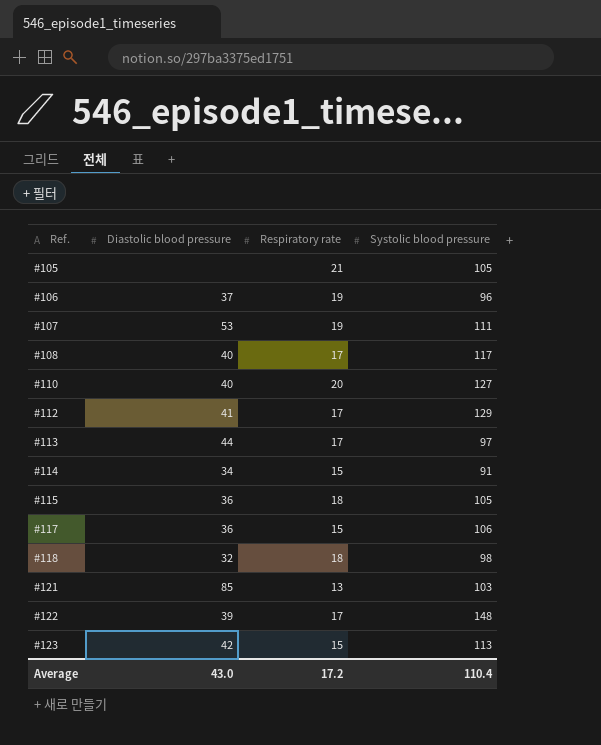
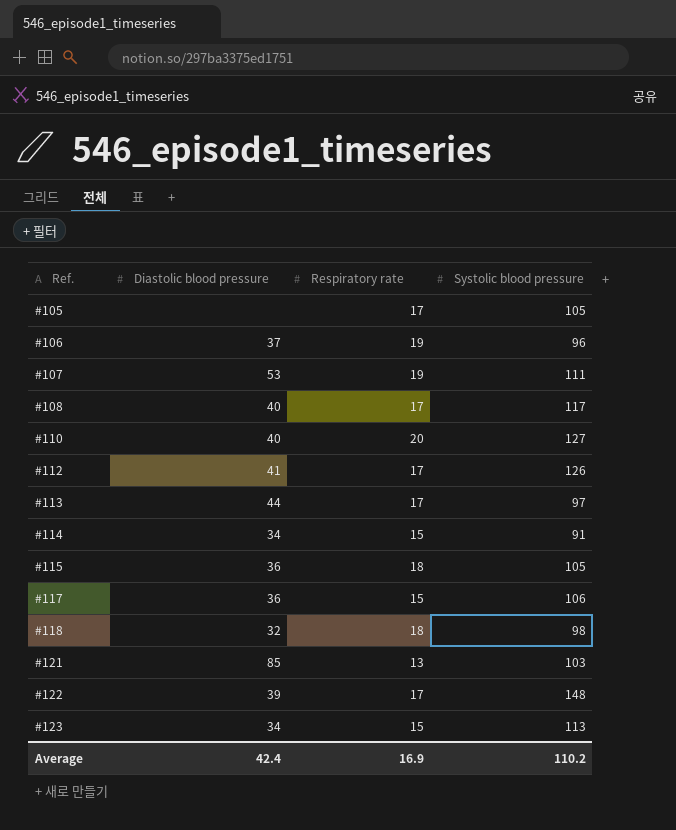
#105 | Respiratory rate: 21 -> 17
#112 | Systolic blood pressure: 129 -> 126
#123 | Diastolic blood pressure: 42 -> 34
Average | Diastolic blood pressure: 43.0 -> 42.4
Average | Respiratory rate: 17.2 -> 16.9
Average | Systolic blood pressure: 110.4 -> 110.2

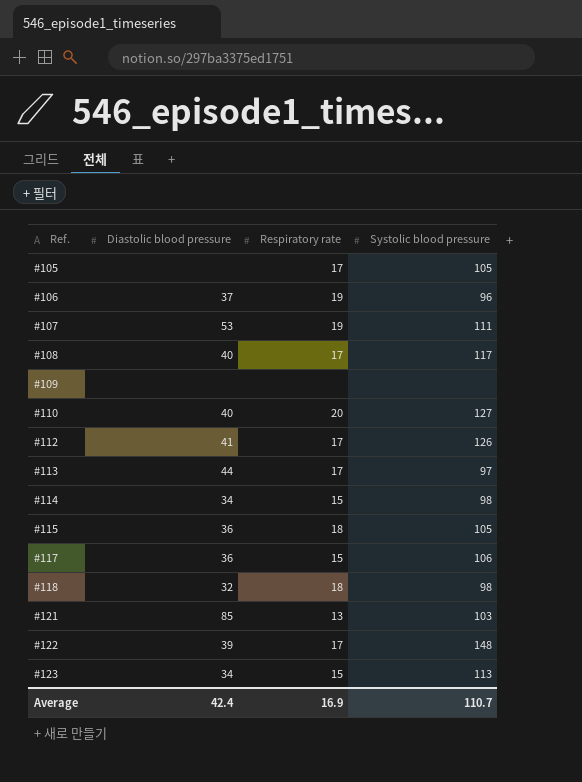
row #109: none -> none | none | none
#114 | Systolic blood pressure: 91 -> 98
Average | Systolic blood pressure: 110.2 -> 110.7

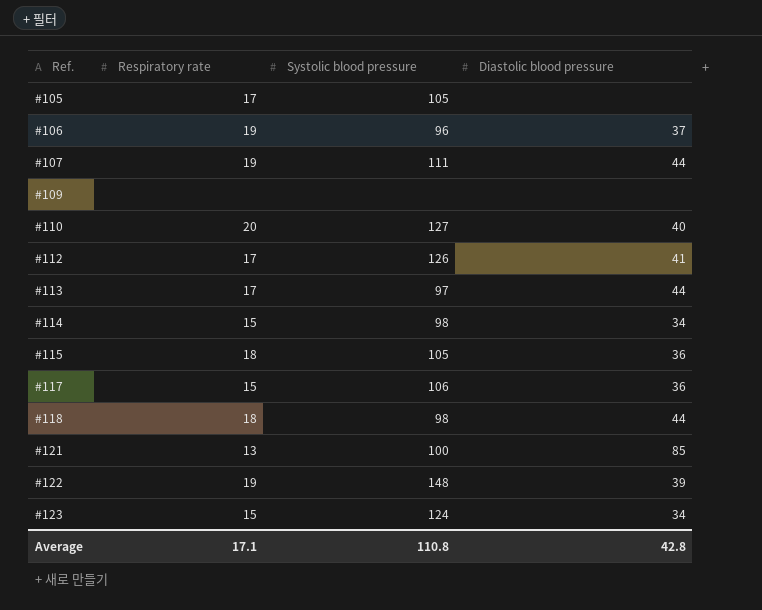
column Diastolic blood pressure | position: 2 -> 4
row #108: 40 | 17 | 117 -> none
#107 | Diastolic blood pressure: 53 -> 44
#118 | Diastolic blood pressure: 32 -> 44
#121 | Systolic blood pressure: 103 -> 100
#122 | Respiratory rate: 17 -> 19
#123 | Systolic blood pressure: 113 -> 124
Average | Respiratory rate: 16.9 -> 17.1
Average | Systolic blood pressure: 110.7 -> 110.8
Average | Diastolic blood pressure: 42.4 -> 42.8

